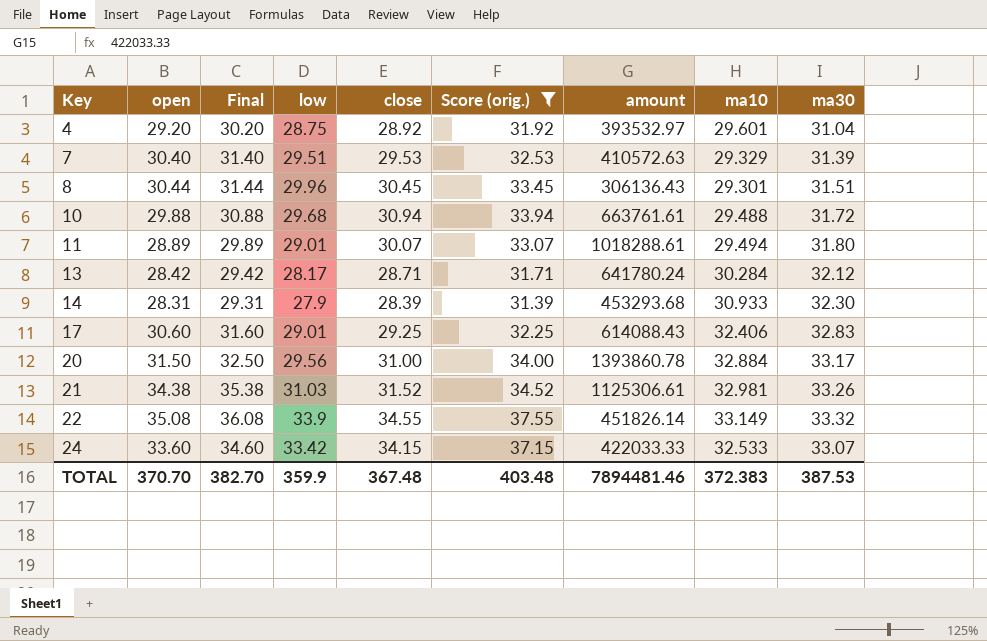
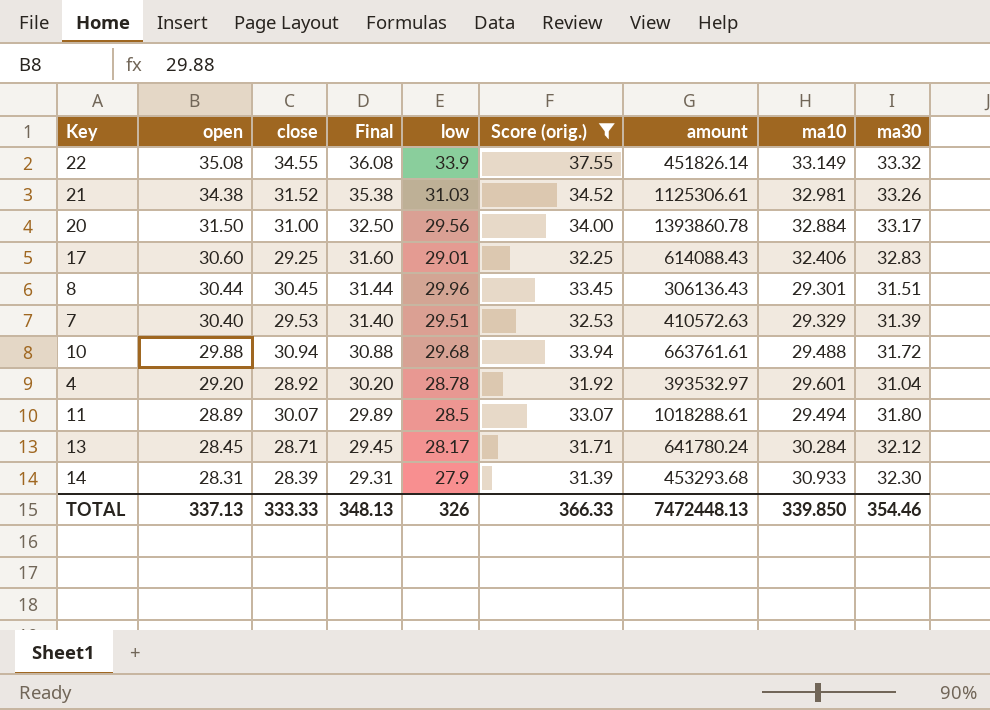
row order: Key ascending -> open descending
column close | position: 5 -> 3
row 24: 33.60 | 34.60 | 33.42 | 34.15 | 37.15 | 422033.33 | 32.533 | 33.07 -> none
4 | low: 28.75 -> 28.78
11 | low: 29.01 -> 28.5
13 | open: 28.42 -> 28.45
13 | Final: 29.42 -> 29.45
TOTAL | open: 370.70 -> 337.13
TOTAL | close: 367.48 -> 333.33
TOTAL | Final: 382.70 -> 348.13
TOTAL | low: 359.9 -> 326
TOTAL | Score (orig.): 403.48 -> 366.33
TOTAL | amount: 7894481.46 -> 7472448.13
TOTAL | ma10: 372.383 -> 339.850
TOTAL | ma30: 387.53 -> 354.46

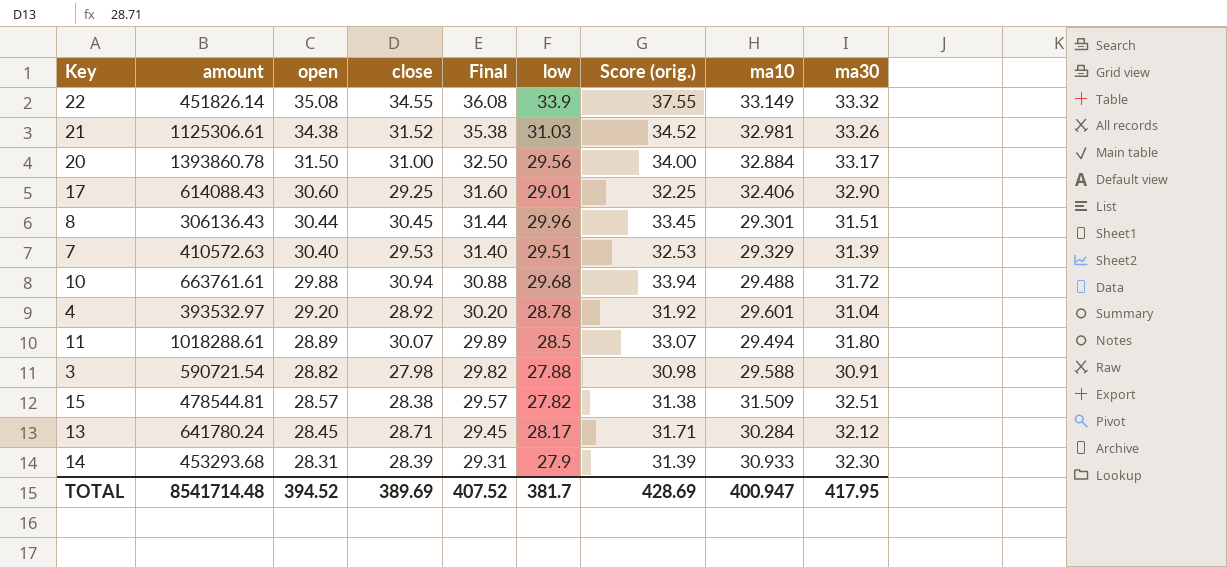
filter: Score (orig.) >= 31.39 -> none
column amount | position: 7 -> 2
17 | ma30: 32.83 -> 32.90
TOTAL | amount: 7472448.13 -> 8541714.48
TOTAL | open: 337.13 -> 394.52
TOTAL | close: 333.33 -> 389.69
TOTAL | Final: 348.13 -> 407.52
TOTAL | low: 326 -> 381.7
TOTAL | Score (orig.): 366.33 -> 428.69
TOTAL | ma10: 339.850 -> 400.947
TOTAL | ma30: 354.46 -> 417.95

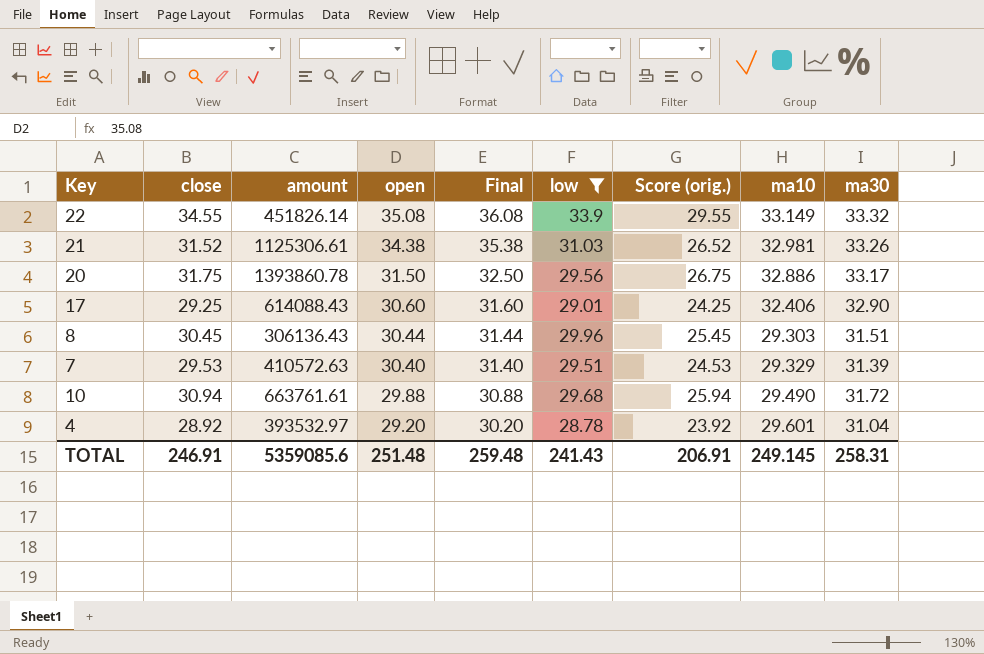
filter: none -> low >= 28.78
column close | position: 4 -> 2
column Score (orig.) | formula: [close] + 3 -> [close] - 5
20 | close: 31.00 -> 31.75
20 | ma10: 32.884 -> 32.886
8 | ma10: 29.301 -> 29.303
10 | ma10: 29.488 -> 29.490
TOTAL | close: 389.69 -> 246.91
TOTAL | amount: 8541714.48 -> 5359085.6
TOTAL | open: 394.52 -> 251.48
TOTAL | Final: 407.52 -> 259.48
TOTAL | low: 381.7 -> 241.43
TOTAL | Score (orig.): 428.69 -> 206.91
TOTAL | ma10: 400.947 -> 249.145
TOTAL | ma30: 417.95 -> 258.31

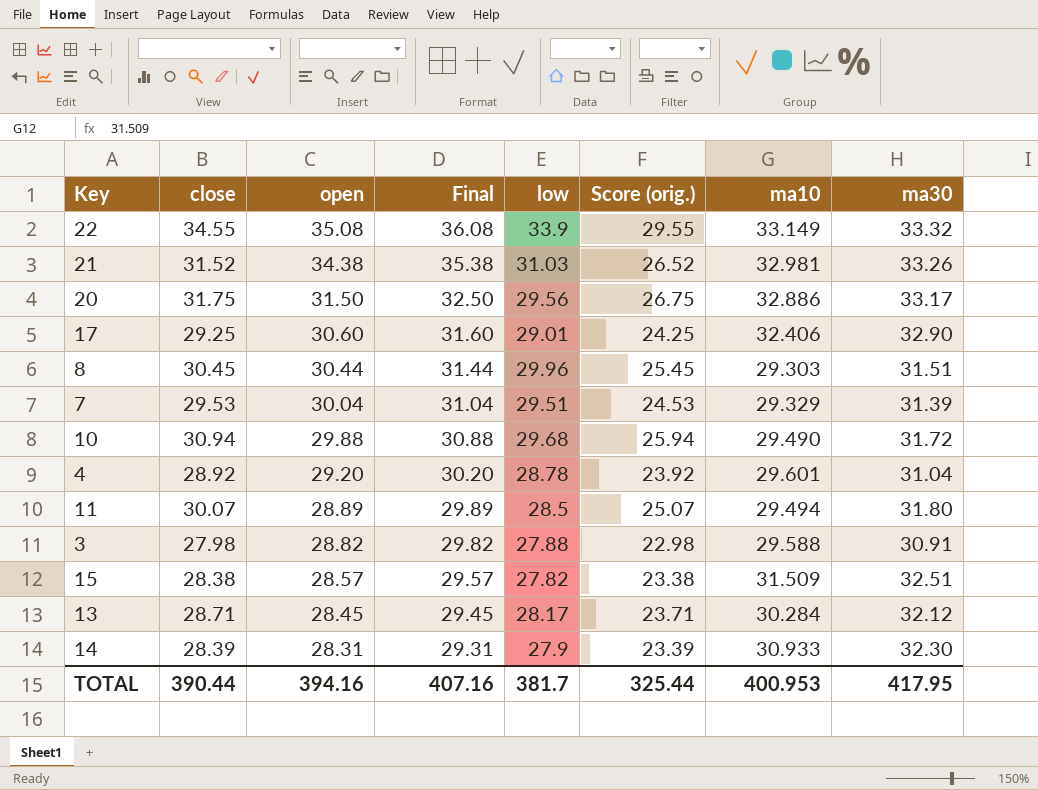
filter: low >= 28.78 -> none
column amount | position: 3 -> none
7 | open: 30.40 -> 30.04
7 | Final: 31.40 -> 31.04
TOTAL | close: 246.91 -> 390.44
TOTAL | open: 251.48 -> 394.16
TOTAL | Final: 259.48 -> 407.16
TOTAL | low: 241.43 -> 381.7
TOTAL | Score (orig.): 206.91 -> 325.44
TOTAL | ma10: 249.145 -> 400.953
TOTAL | ma30: 258.31 -> 417.95

